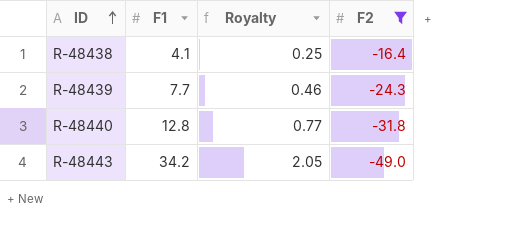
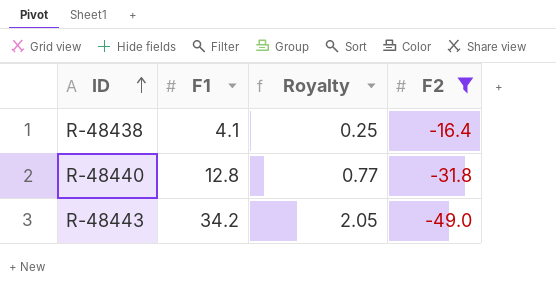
row R-48439: 7.7 | 0.46 | -24.3 -> none

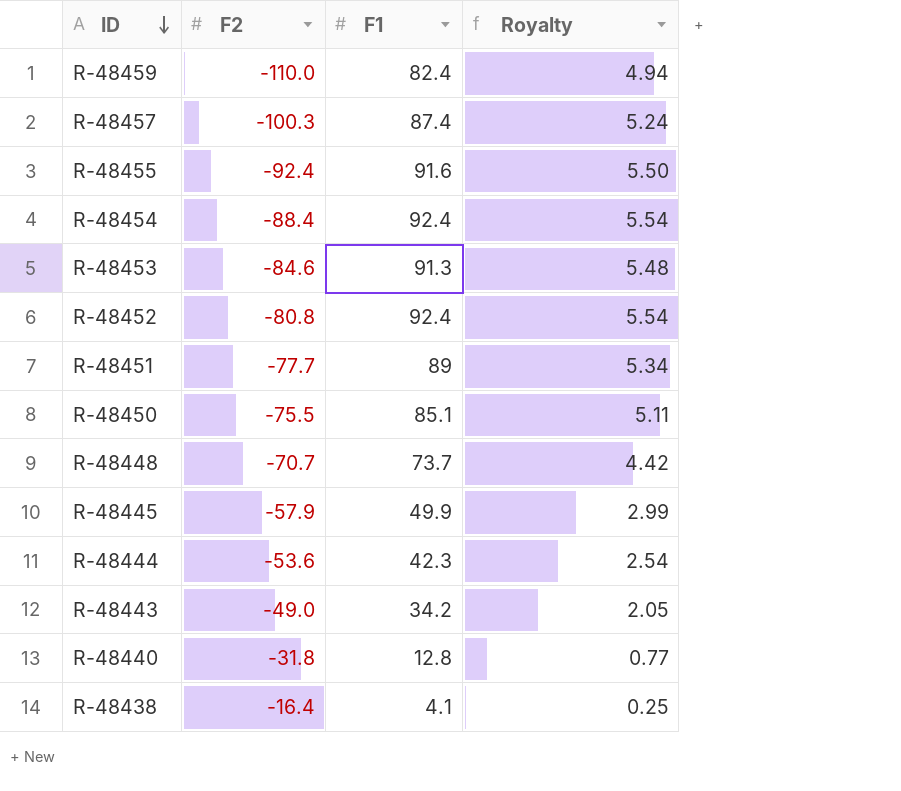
filter: F2 >= -49.0 -> none
row order: ID ascending -> ID descending
column F2 | position: 4 -> 2

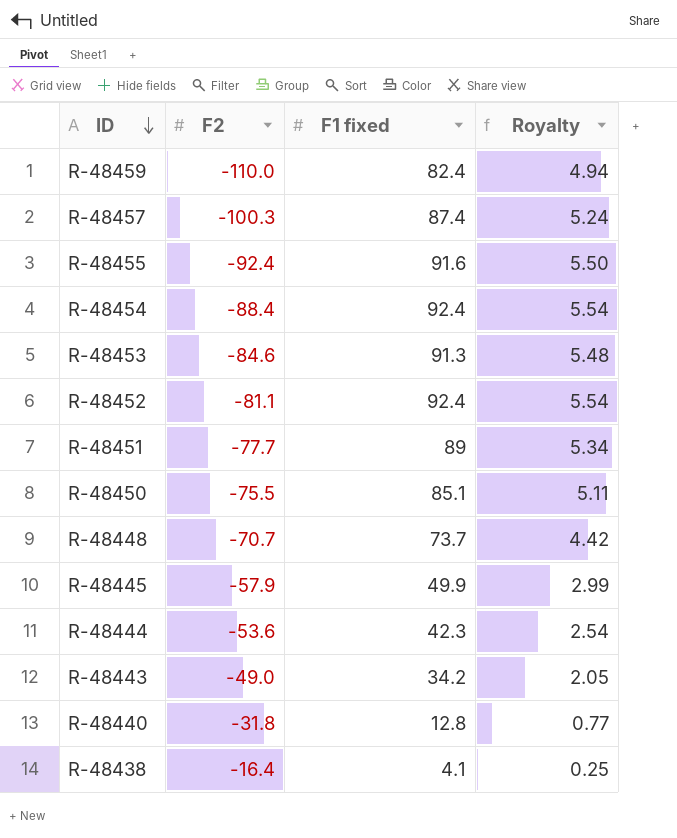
column name: F1 -> F1 fixed
R-48452 | F2: -80.8 -> -81.1

